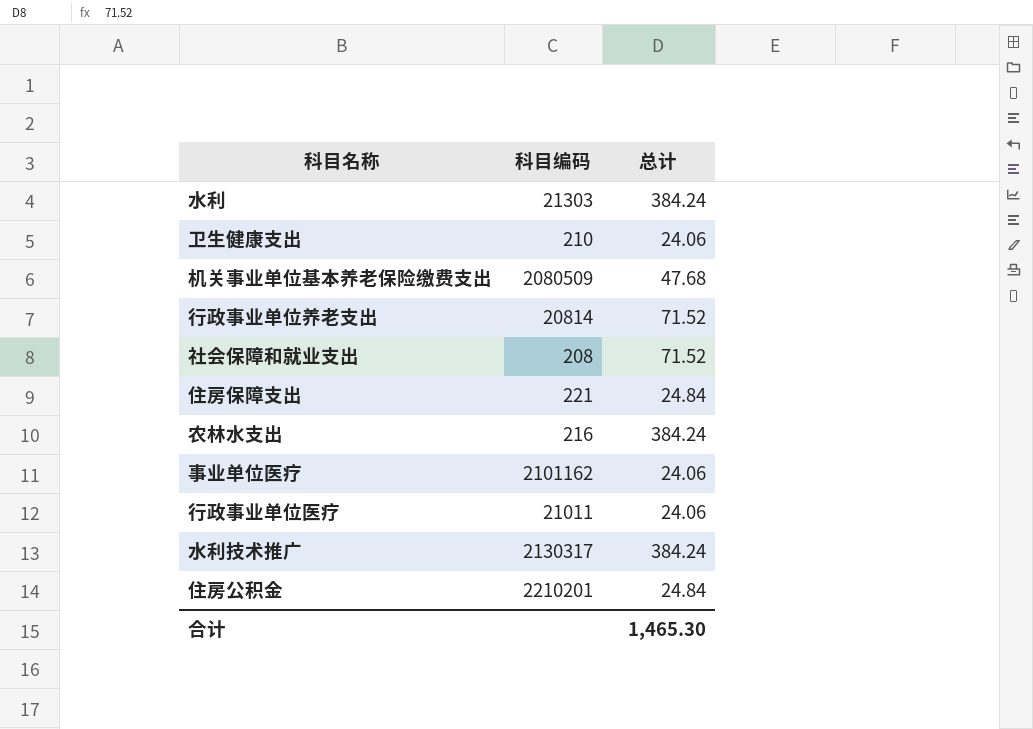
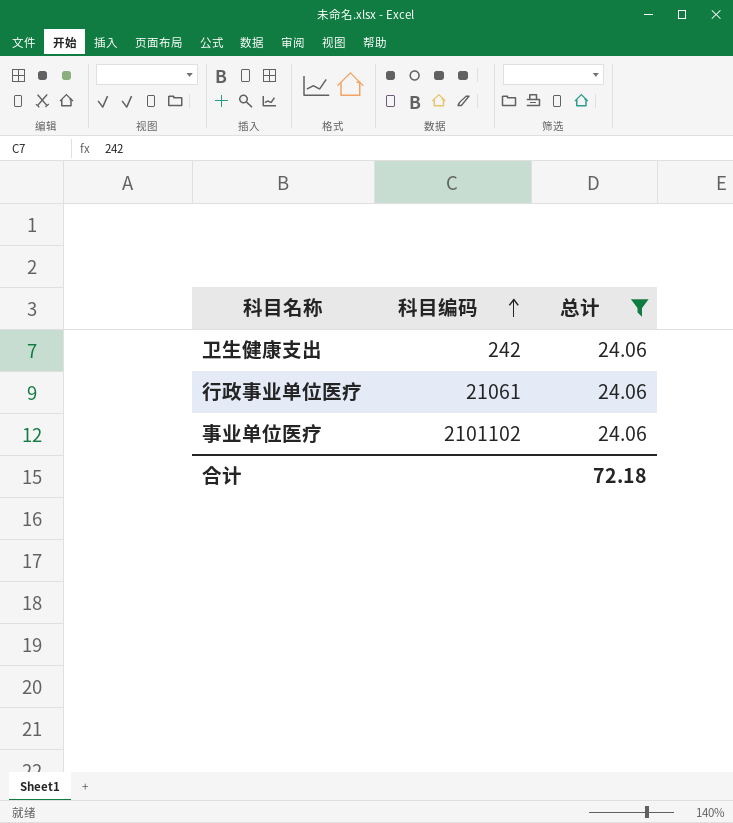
filter: none -> 总计 = 24.06
row order: none -> 科目编码 ascending
卫生健康支出 | 科目编码: 210 -> 242
行政事业单位医疗 | 科目编码: 21011 -> 21061
事业单位医疗 | 科目编码: 2101162 -> 2101102
合计 | 总计: 1,465.30 -> 72.18

